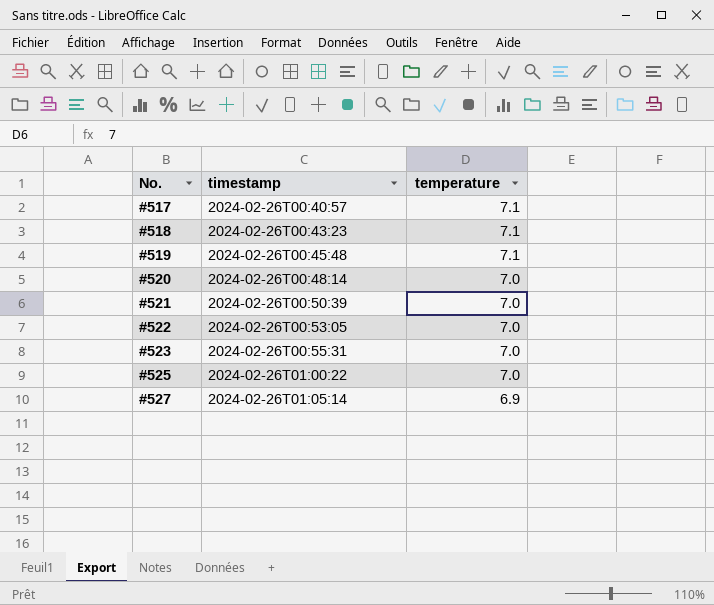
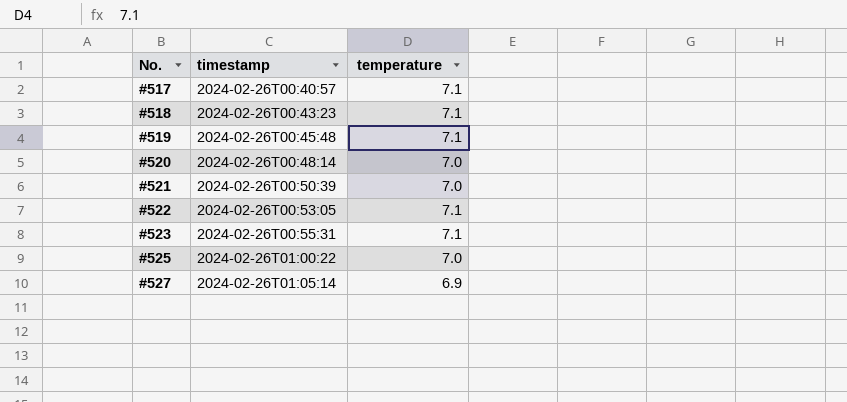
#522 | temperature: 7.0 -> 7.1
#523 | temperature: 7.0 -> 7.1

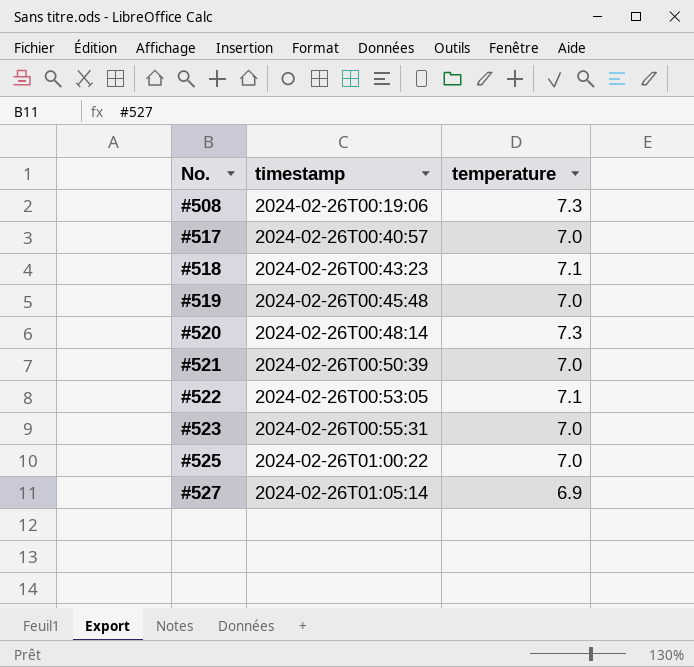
row #508: none -> 2024-02-26T00:19:06 | 7.3
#517 | temperature: 7.1 -> 7.0
#519 | temperature: 7.1 -> 7.0
#520 | temperature: 7.0 -> 7.3
#523 | temperature: 7.1 -> 7.0

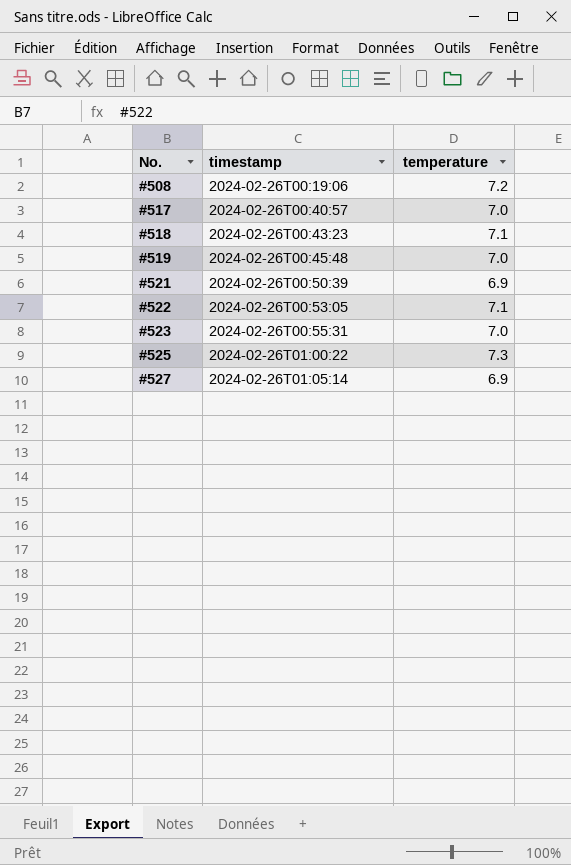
row #520: 2024-02-26T00:48:14 | 7.3 -> none
#508 | temperature: 7.3 -> 7.2
#521 | temperature: 7.0 -> 6.9
#525 | temperature: 7.0 -> 7.3

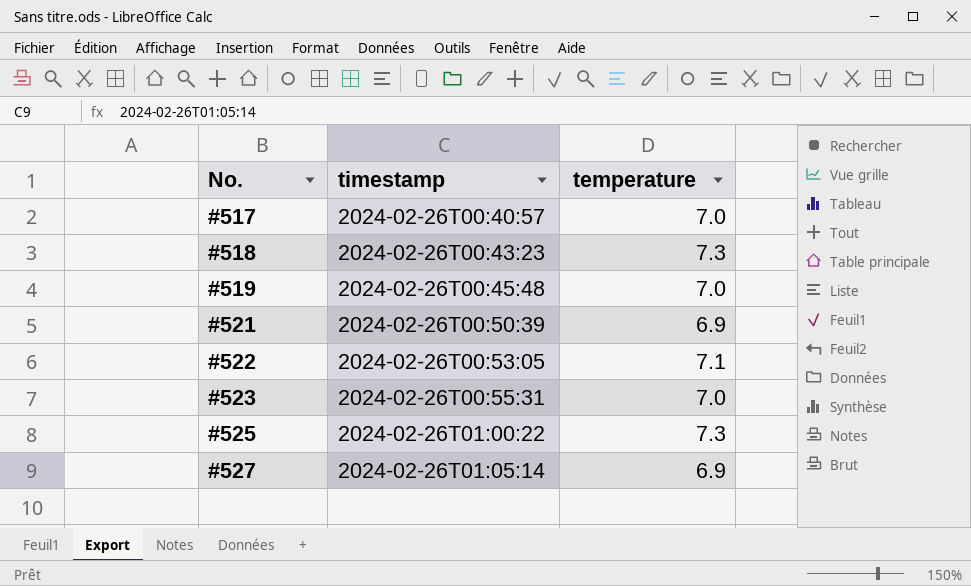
row #508: 2024-02-26T00:19:06 | 7.2 -> none
#518 | temperature: 7.1 -> 7.3

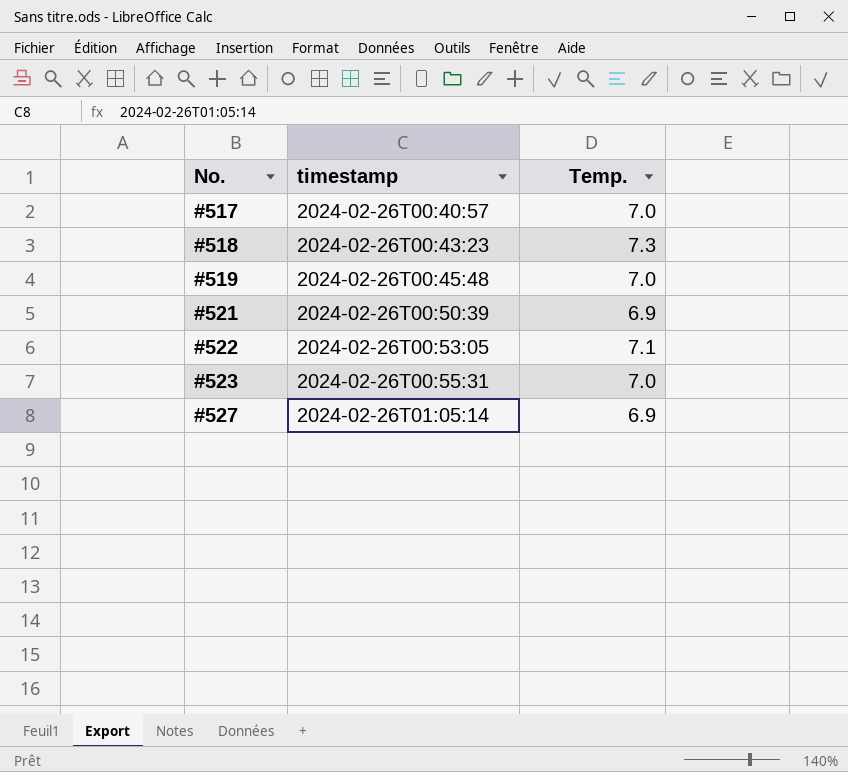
column name: temperature -> Temp.
row #525: 2024-02-26T01:00:22 | 7.3 -> none

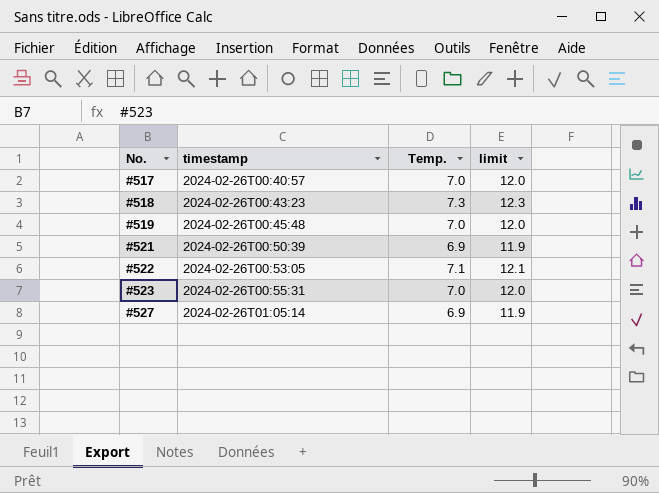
column limit | formula: none -> [Temp.] + 5

